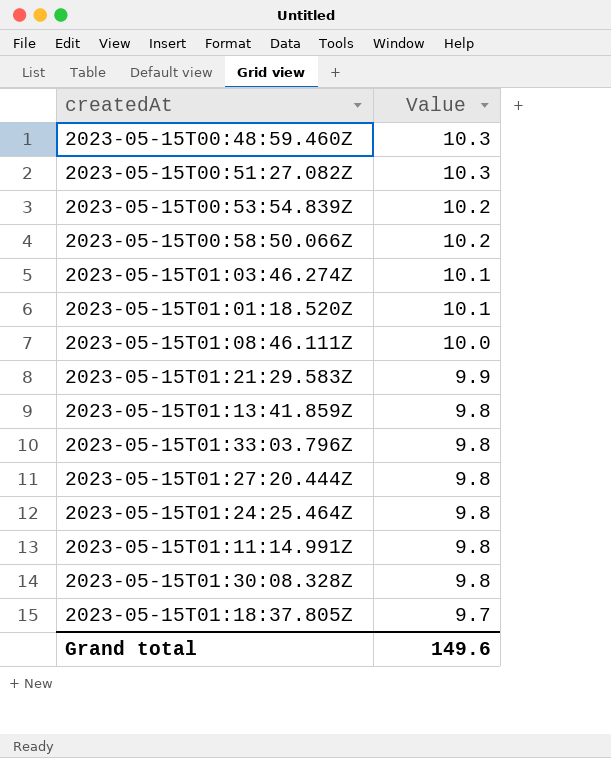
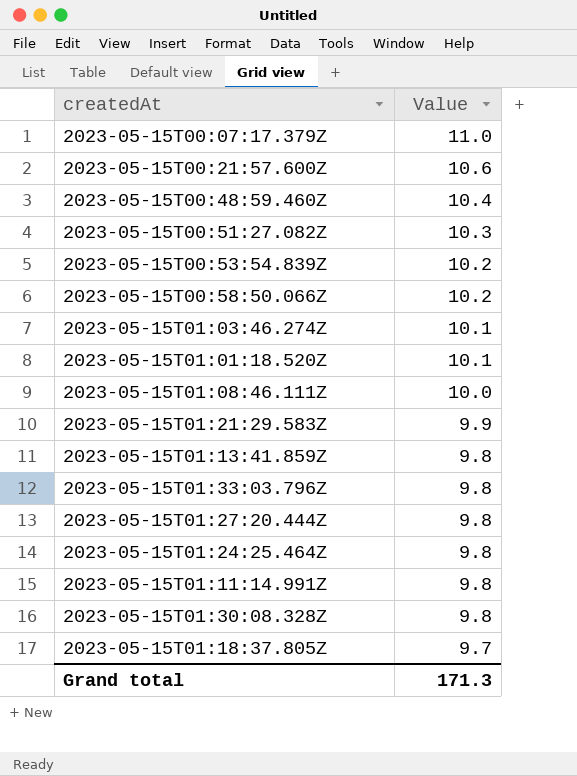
row 2023-05-15T00:07:17.379Z: none -> 11.0
row 2023-05-15T00:21:57.600Z: none -> 10.6
2023-05-15T00:48:59.460Z | Value: 10.3 -> 10.4
Grand total | Value: 149.6 -> 171.3

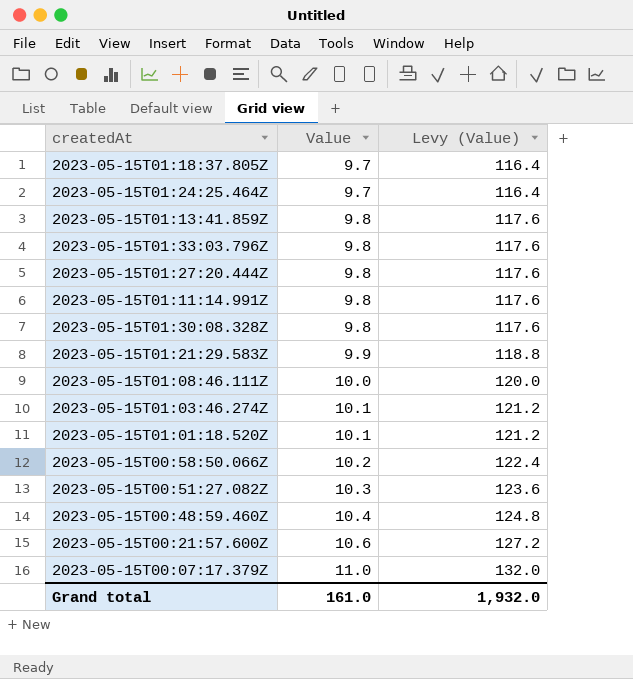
row order: Value descending -> Value ascending
column Levy (Value) | formula: none -> [Value] * 12
row 2023-05-15T00:53:54.839Z: 10.2 -> none
2023-05-15T01:24:25.464Z | Value: 9.8 -> 9.7
Grand total | Value: 171.3 -> 161.0

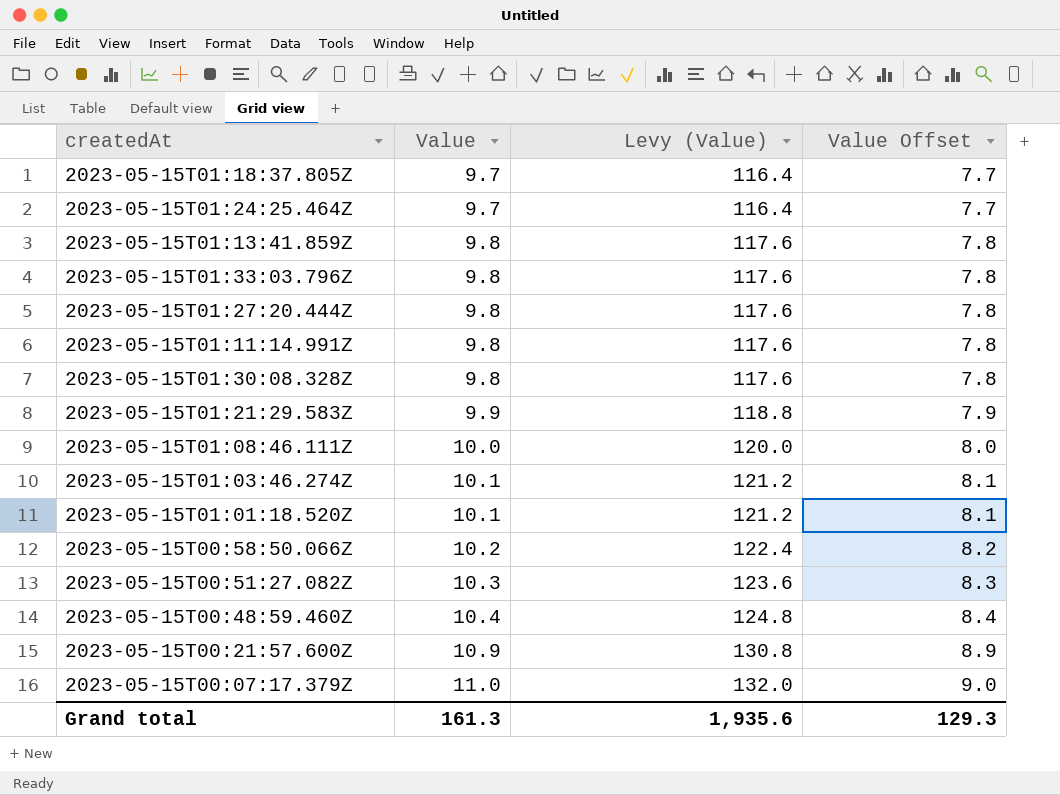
column Value Offset | formula: none -> [Value] - 2
2023-05-15T00:21:57.600Z | Value: 10.6 -> 10.9
2023-05-15T00:21:57.600Z | Levy (Value): 127.2 -> 130.8
Grand total | Value: 161.0 -> 161.3
Grand total | Levy (Value): 1,932.0 -> 1,935.6

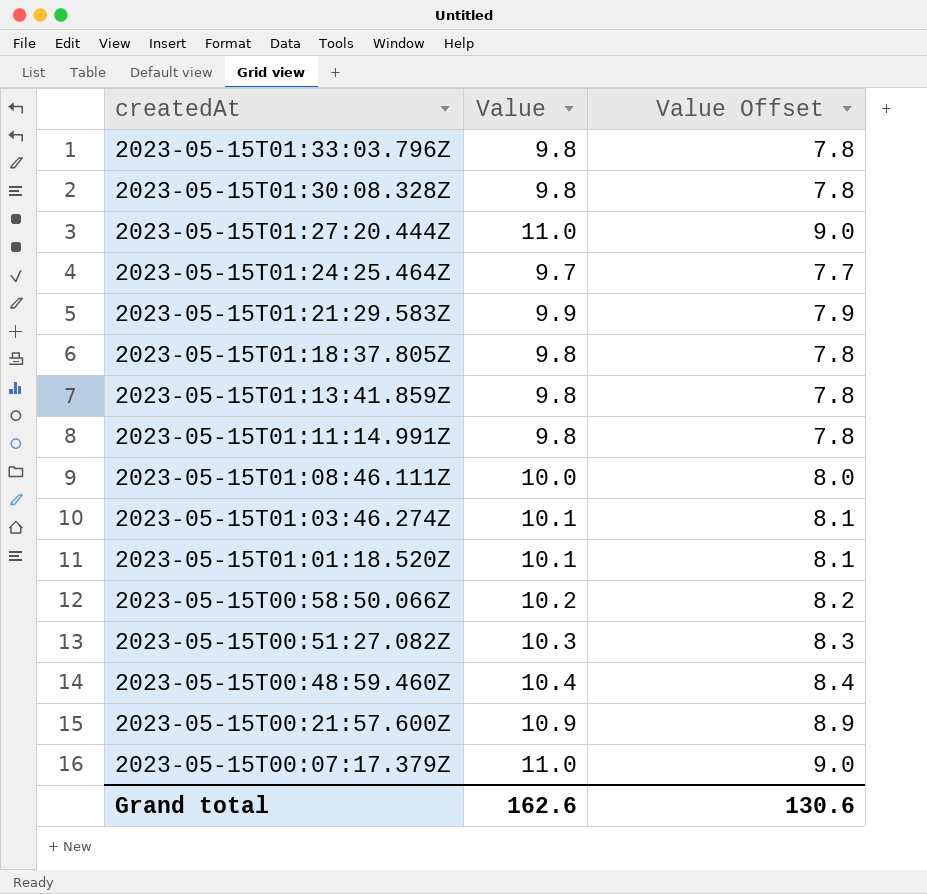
row order: Value ascending -> createdAt descending
column Levy (Value) | formula: [Value] * 12 -> none
2023-05-15T01:27:20.444Z | Value: 9.8 -> 11.0
2023-05-15T01:27:20.444Z | Value Offset: 7.8 -> 9.0
2023-05-15T01:18:37.805Z | Value: 9.7 -> 9.8
2023-05-15T01:18:37.805Z | Value Offset: 7.7 -> 7.8
Grand total | Value: 161.3 -> 162.6
Grand total | Value Offset: 129.3 -> 130.6

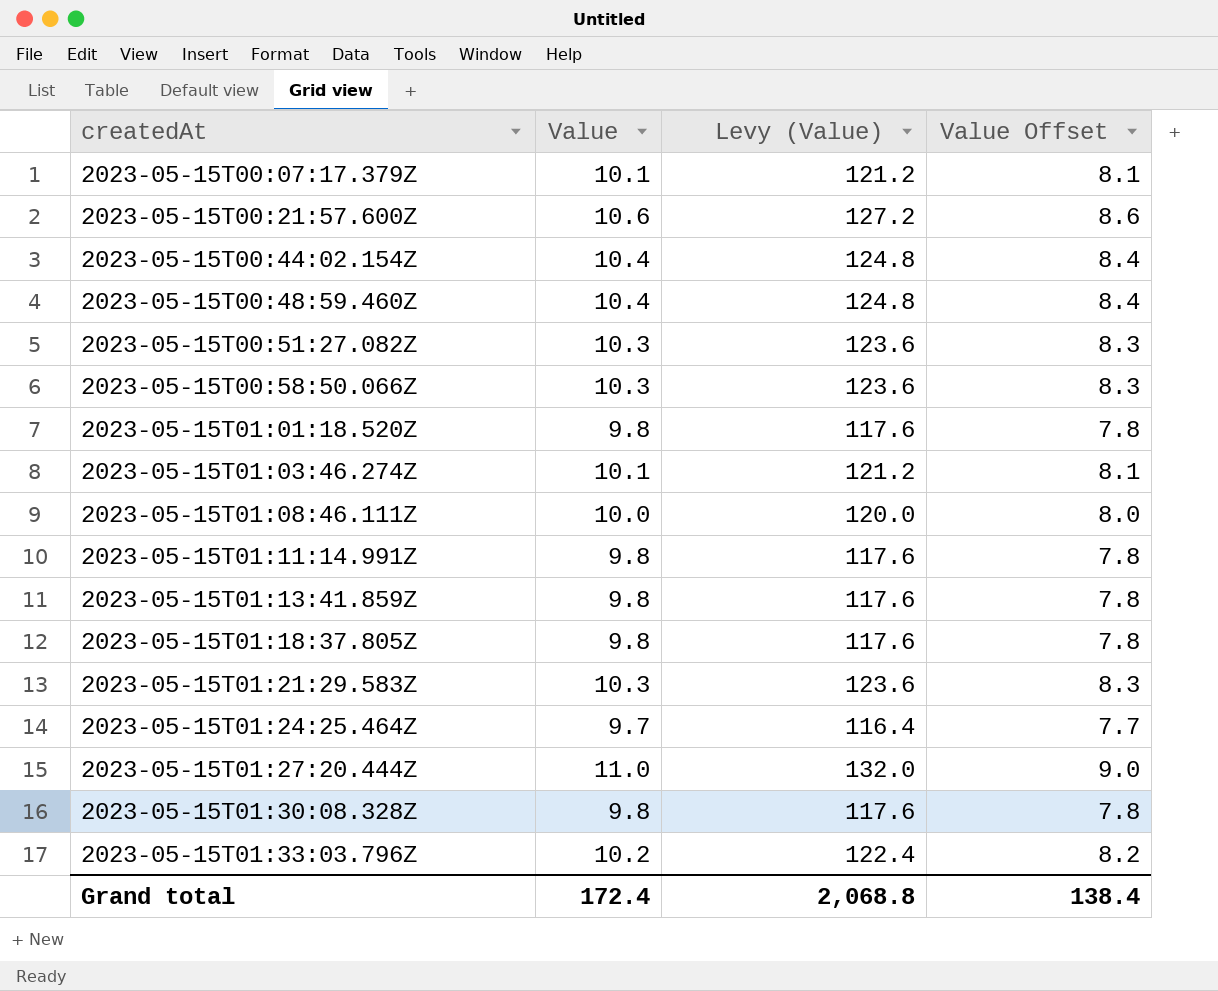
row order: createdAt descending -> createdAt ascending
column Levy (Value) | formula: none -> [Value] * 12
2023-05-15T00:07:17.379Z | Value: 11.0 -> 10.1
2023-05-15T00:07:17.379Z | Value Offset: 9.0 -> 8.1
2023-05-15T00:21:57.600Z | Value: 10.9 -> 10.6
2023-05-15T00:21:57.600Z | Value Offset: 8.9 -> 8.6
row 2023-05-15T00:44:02.154Z: none -> 10.4 | 124.8 | 8.4
2023-05-15T00:58:50.066Z | Value: 10.2 -> 10.3
2023-05-15T00:58:50.066Z | Value Offset: 8.2 -> 8.3
2023-05-15T01:01:18.520Z | Value: 10.1 -> 9.8
2023-05-15T01:01:18.520Z | Value Offset: 8.1 -> 7.8
2023-05-15T01:21:29.583Z | Value: 9.9 -> 10.3
2023-05-15T01:21:29.583Z | Value Offset: 7.9 -> 8.3
2023-05-15T01:33:03.796Z | Value: 9.8 -> 10.2
2023-05-15T01:33:03.796Z | Value Offset: 7.8 -> 8.2
Grand total | Value: 162.6 -> 172.4
Grand total | Value Offset: 130.6 -> 138.4

